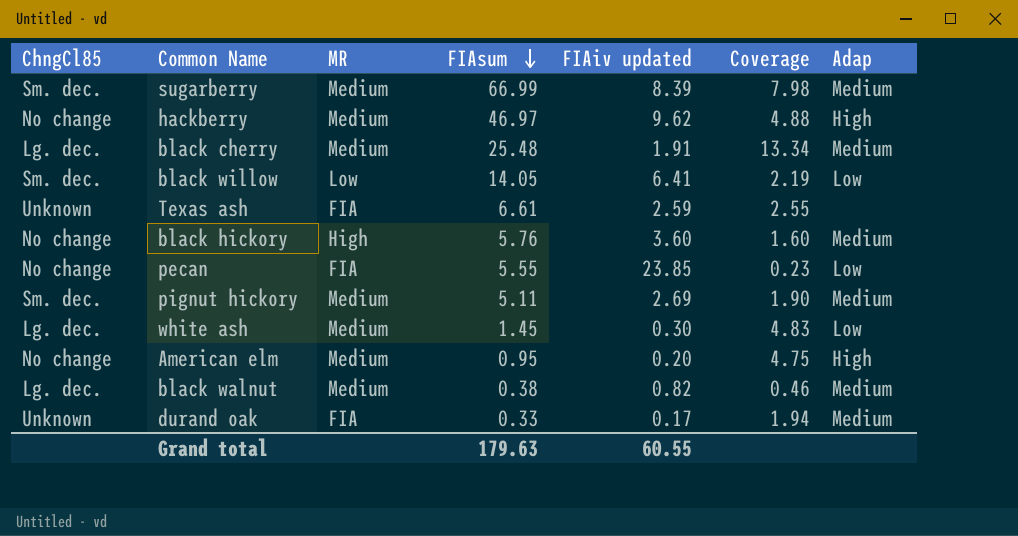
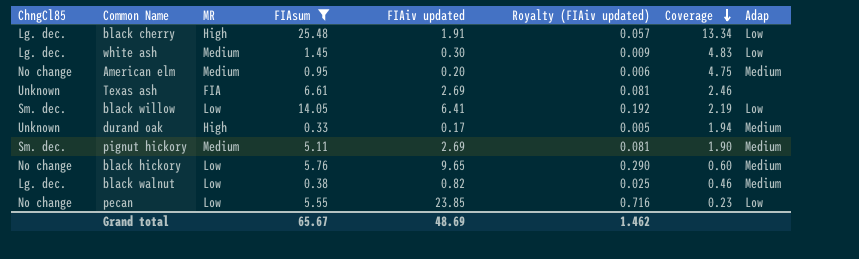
filter: none -> FIAsum <= 25.48
row order: FIAsum descending -> Coverage descending
column Royalty (FIAiv updated) | formula: none -> [FIAiv updated] * 0.03
black cherry | MR: Medium -> High
black cherry | Adap: Medium -> Low
American elm | Adap: High -> Medium
Texas ash | FIAiv updated: 2.59 -> 2.69
Texas ash | Coverage: 2.55 -> 2.46
durand oak | MR: FIA -> High
black hickory | MR: High -> Low
black hickory | FIAiv updated: 3.60 -> 9.65
black hickory | Coverage: 1.60 -> 0.60
black walnut | MR: Medium -> Low
pecan | MR: FIA -> Low
Grand total | FIAsum: 179.63 -> 65.67
Grand total | FIAiv updated: 60.55 -> 48.69

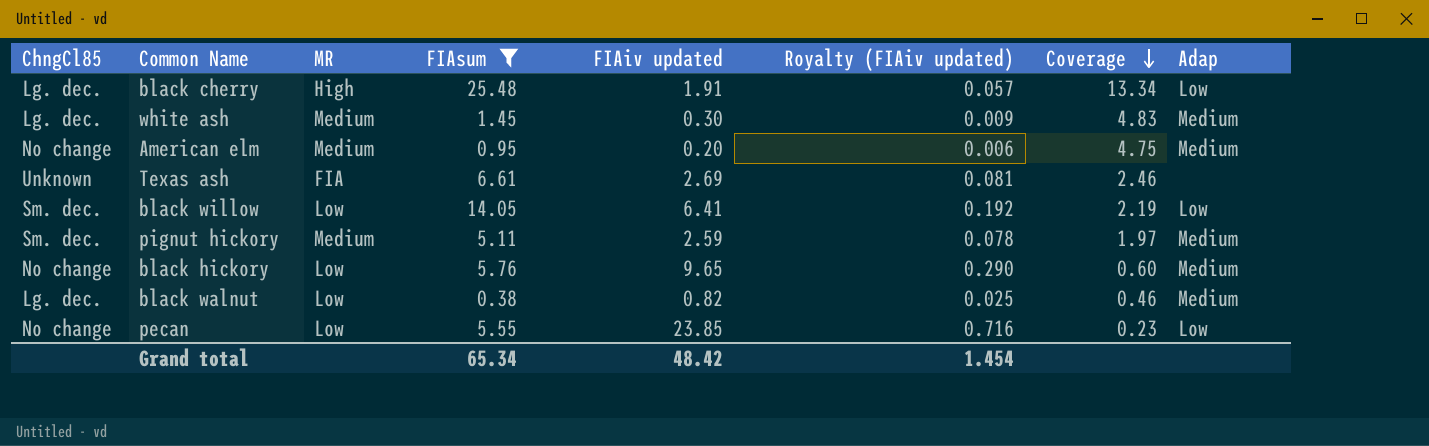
row durand oak: Unknown | High | 0.33 | 0.17 | 0.005 | 1.94 | Medium -> none
white ash | Adap: Low -> Medium
pignut hickory | FIAiv updated: 2.69 -> 2.59
pignut hickory | Royalty (FIAiv updated): 0.081 -> 0.078
pignut hickory | Coverage: 1.90 -> 1.97
Grand total | FIAsum: 65.67 -> 65.34
Grand total | FIAiv updated: 48.69 -> 48.42
Grand total | Royalty (FIAiv updated): 1.462 -> 1.454

